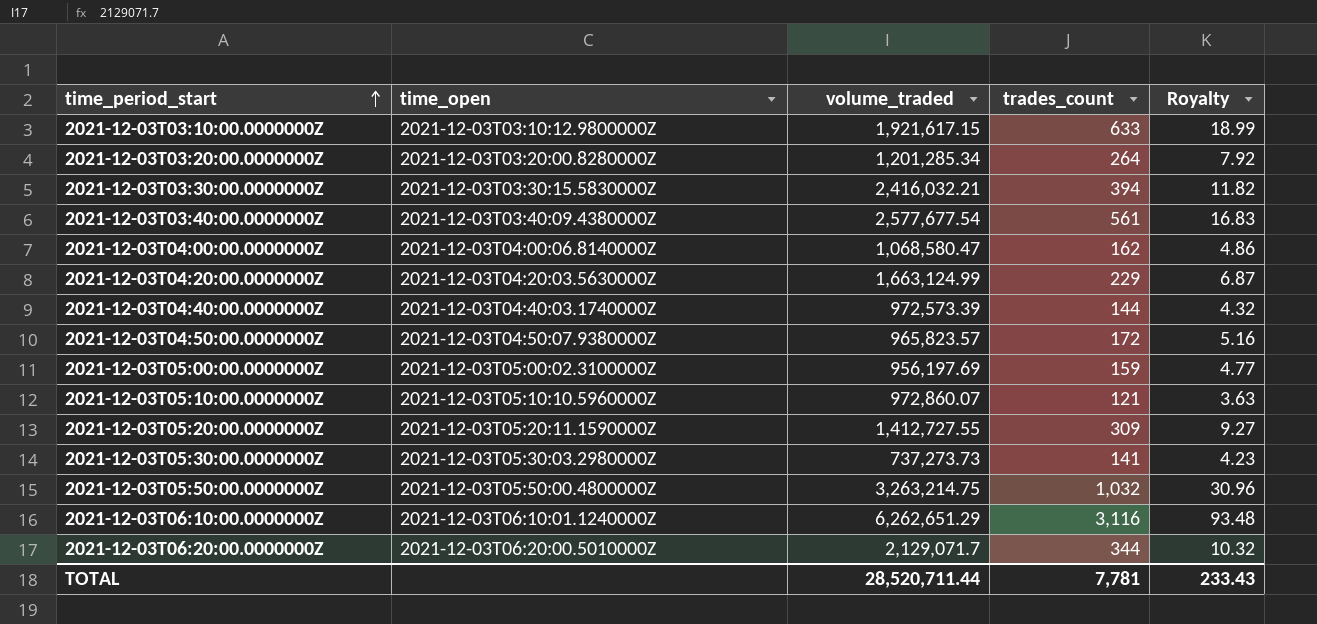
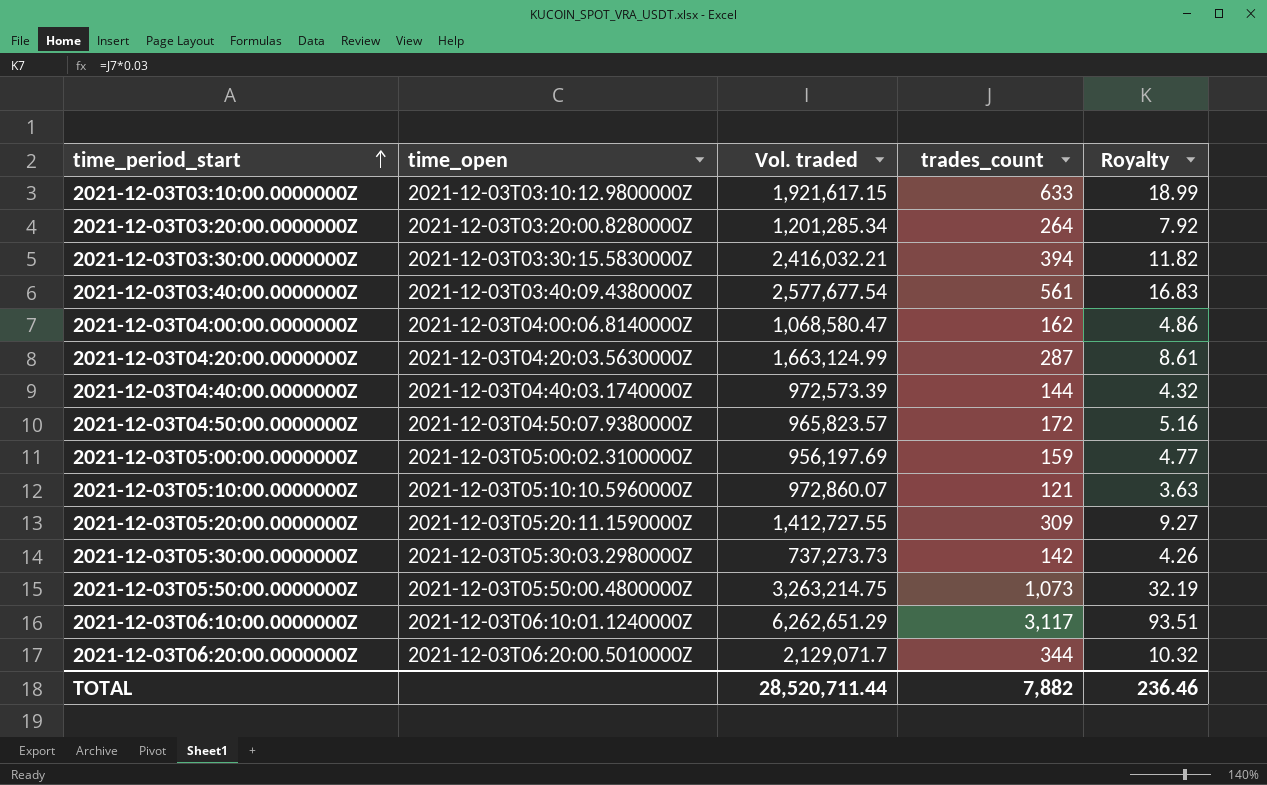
column name: volume_traded -> Vol. traded
2021-12-03T04:20:00.0000000Z | trades_count: 229 -> 287
2021-12-03T04:20:00.0000000Z | Royalty: 6.87 -> 8.61
2021-12-03T05:30:00.0000000Z | trades_count: 141 -> 142
2021-12-03T05:30:00.0000000Z | Royalty: 4.23 -> 4.26
2021-12-03T05:50:00.0000000Z | trades_count: 1,032 -> 1,073
2021-12-03T05:50:00.0000000Z | Royalty: 30.96 -> 32.19
2021-12-03T06:10:00.0000000Z | trades_count: 3,116 -> 3,117
2021-12-03T06:10:00.0000000Z | Royalty: 93.48 -> 93.51
TOTAL | trades_count: 7,781 -> 7,882
TOTAL | Royalty: 233.43 -> 236.46

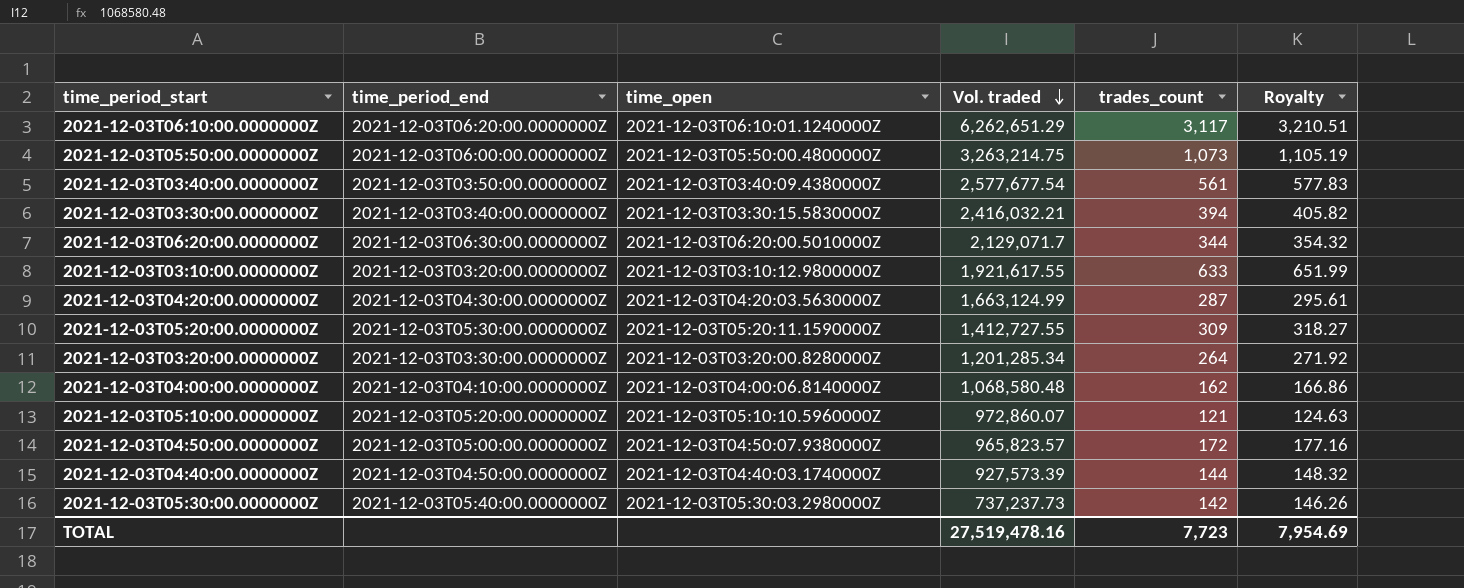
row order: time_period_start ascending -> Vol. traded descending
column time_period_end | position: none -> 2
column Royalty | formula: [trades_count] * 0.03 -> [trades_count] * 1.03
row 2021-12-03T05:00:00.0000000Z: 2021-12-03T05:00:02.3100000Z | 956,197.69 | 159 | 4.77 -> none
2021-12-03T03:10:00.0000000Z | Vol. traded: 1,921,617.15 -> 1,921,617.55
2021-12-03T04:00:00.0000000Z | Vol. traded: 1,068,580.47 -> 1,068,580.48
2021-12-03T04:40:00.0000000Z | Vol. traded: 972,573.39 -> 927,573.39
2021-12-03T05:30:00.0000000Z | Vol. traded: 737,273.73 -> 737,237.73
TOTAL | Vol. traded: 28,520,711.44 -> 27,519,478.16
TOTAL | trades_count: 7,882 -> 7,723
TOTAL | Royalty: 236.46 -> 7,954.69

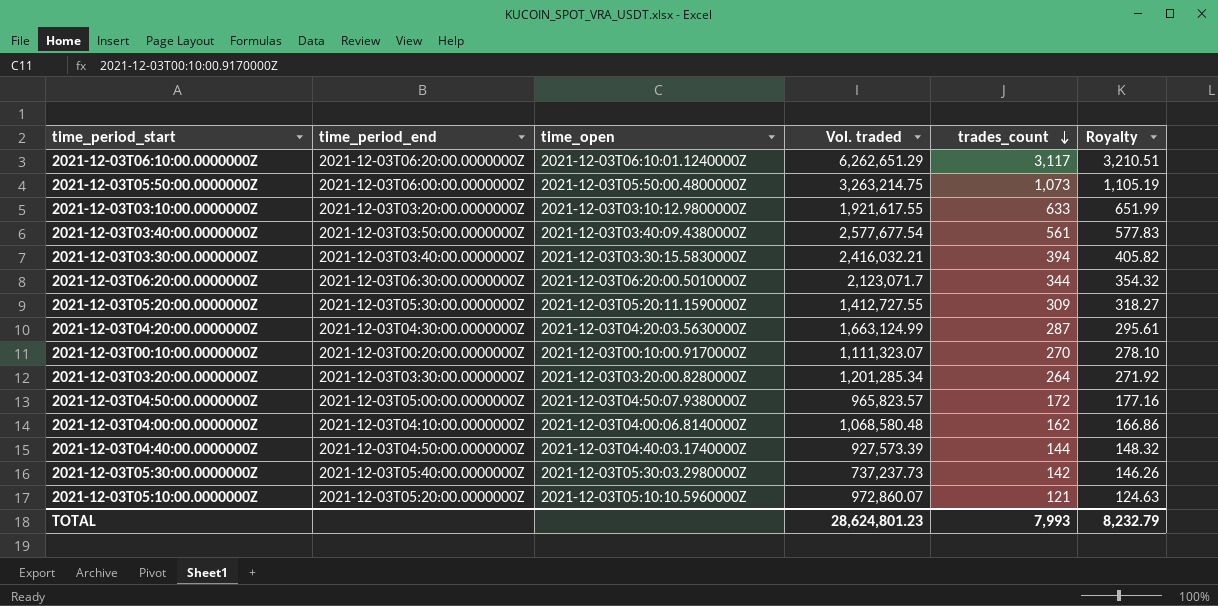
row order: Vol. traded descending -> trades_count descending
2021-12-03T06:20:00.0000000Z | Vol. traded: 2,129,071.7 -> 2,123,071.7
row 2021-12-03T00:10:00.0000000Z: none -> 2021-12-03T00:20:00.0000000Z | 2021-12-03T00:10:00.9170000Z | 1,111,323.07 | 270 | 278.10
TOTAL | Vol. traded: 27,519,478.16 -> 28,624,801.23
TOTAL | trades_count: 7,723 -> 7,993
TOTAL | Royalty: 7,954.69 -> 8,232.79

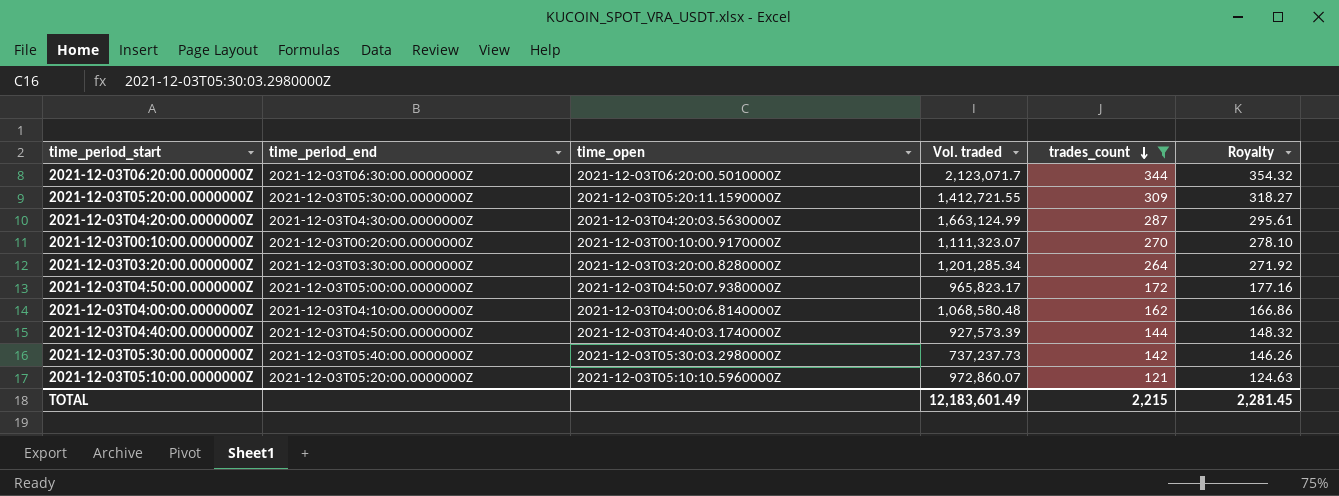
filter: none -> trades_count <= 344
2021-12-03T05:20:00.0000000Z | Vol. traded: 1,412,727.55 -> 1,412,721.55
2021-12-03T04:50:00.0000000Z | Vol. traded: 965,823.57 -> 965,823.17
TOTAL | Vol. traded: 28,624,801.23 -> 12,183,601.49
TOTAL | trades_count: 7,993 -> 2,215
TOTAL | Royalty: 8,232.79 -> 2,281.45

